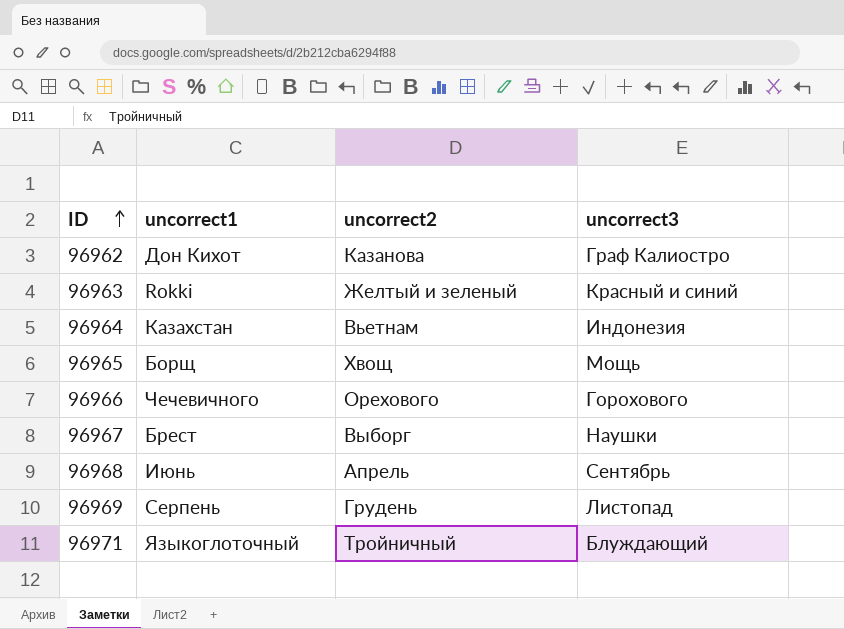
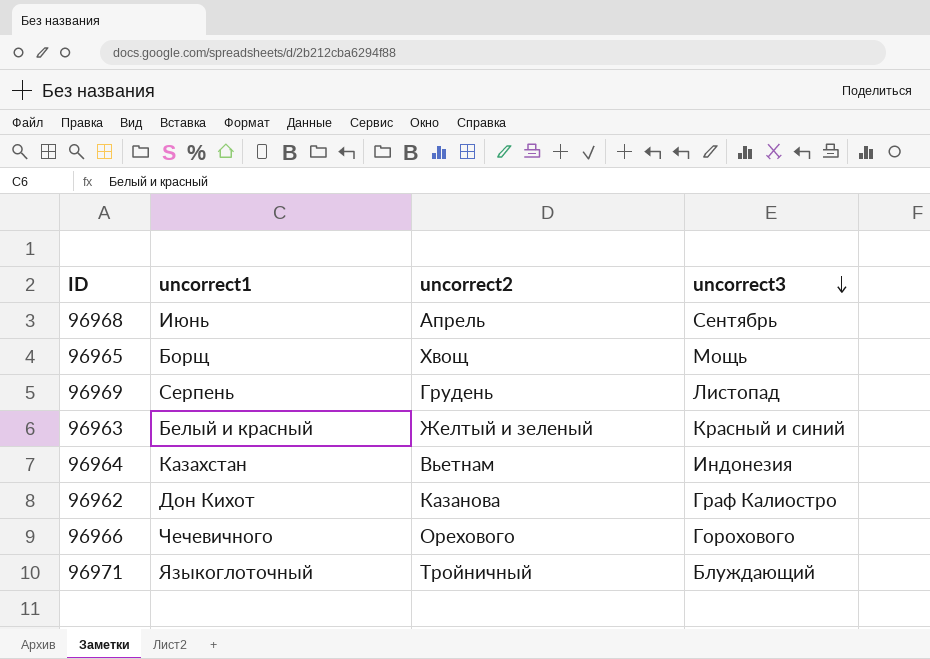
row order: ID ascending -> uncorrect3 descending
row 96967: Брест | Выборг | Наушки -> none
96963 | uncorrect1: Rokki -> Белый и красный

